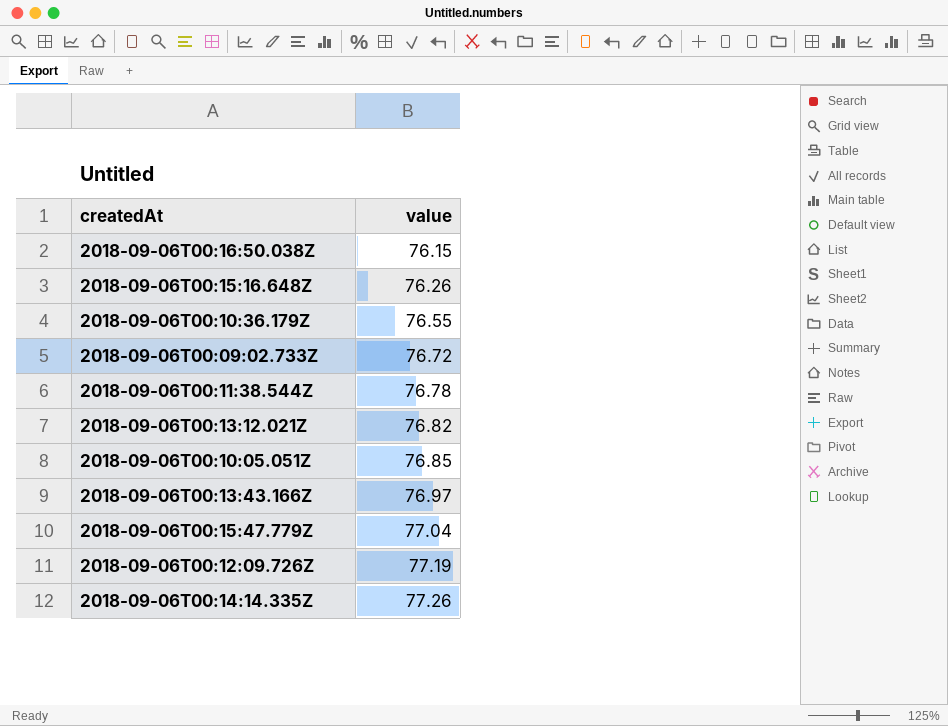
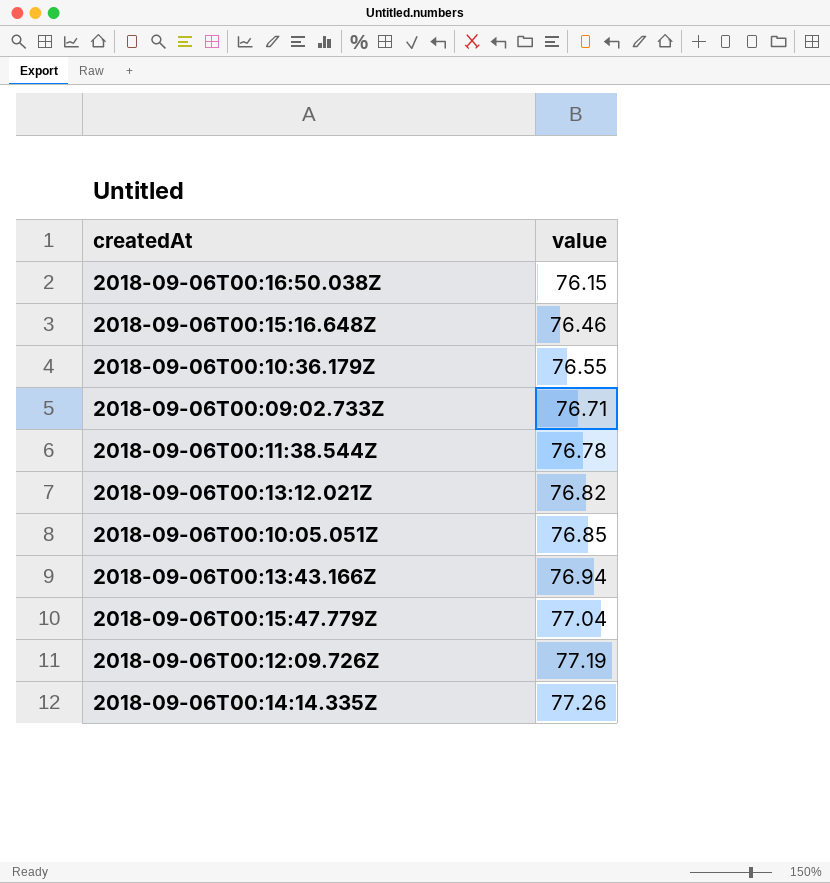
2018-09-06T00:15:16.648Z | value: 76.26 -> 76.46
2018-09-06T00:09:02.733Z | value: 76.72 -> 76.71
2018-09-06T00:13:43.166Z | value: 76.97 -> 76.94

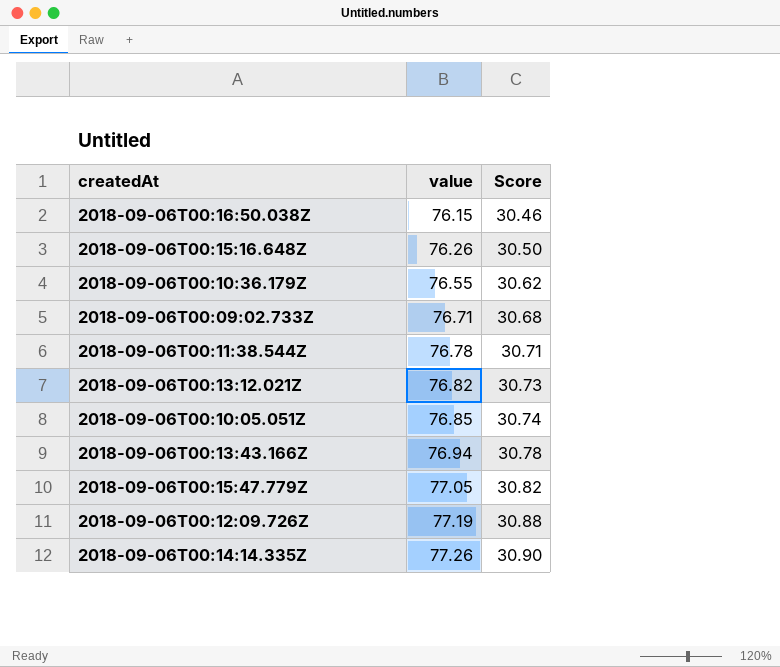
column Score | formula: none -> [value] * 0.4
2018-09-06T00:15:16.648Z | value: 76.46 -> 76.26
2018-09-06T00:15:47.779Z | value: 77.04 -> 77.05

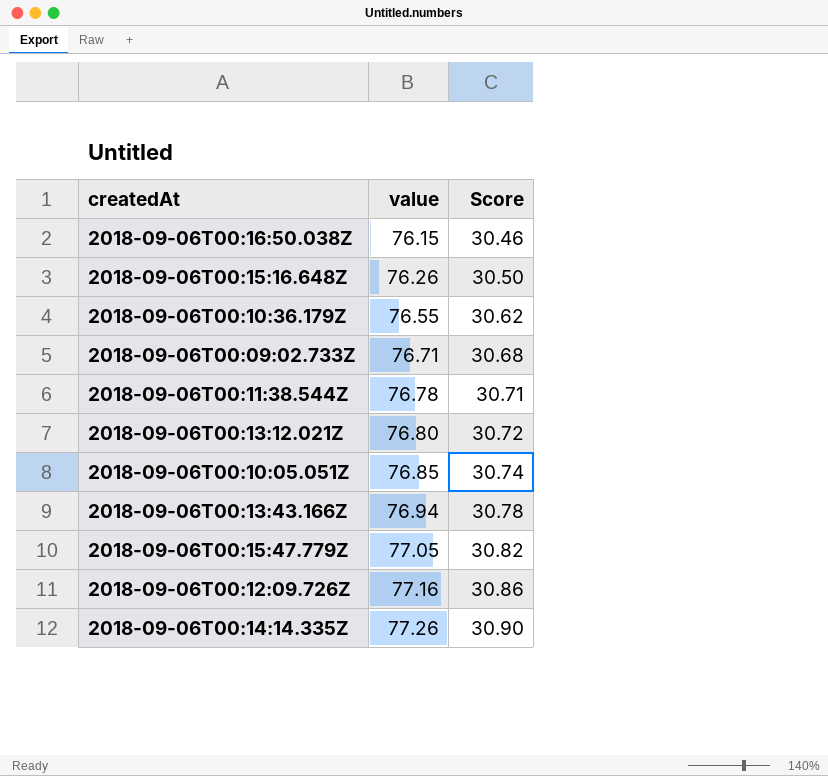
2018-09-06T00:13:12.021Z | value: 76.82 -> 76.80
2018-09-06T00:13:12.021Z | Score: 30.73 -> 30.72
2018-09-06T00:12:09.726Z | value: 77.19 -> 77.16
2018-09-06T00:12:09.726Z | Score: 30.88 -> 30.86

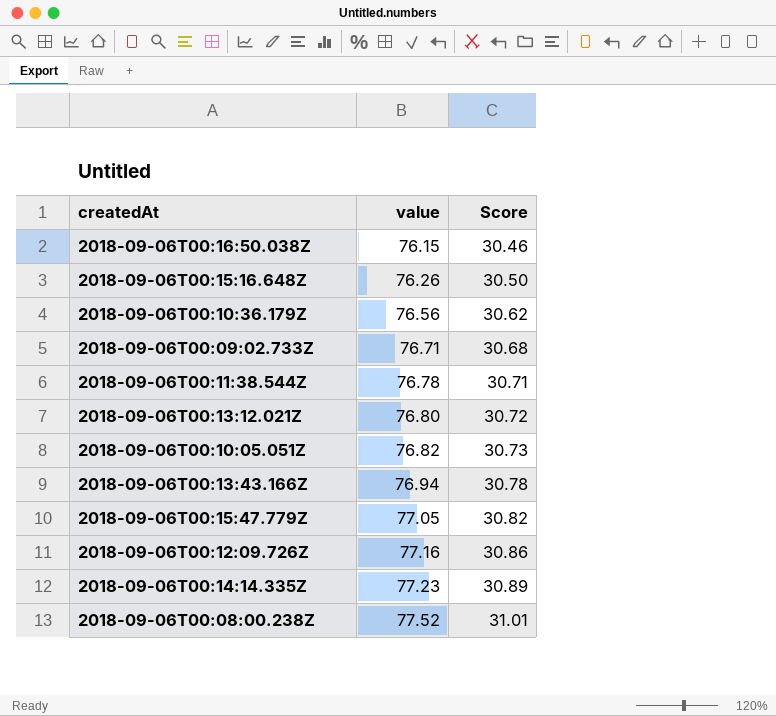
2018-09-06T00:10:36.179Z | value: 76.55 -> 76.56
2018-09-06T00:10:05.051Z | value: 76.85 -> 76.82
2018-09-06T00:10:05.051Z | Score: 30.74 -> 30.73
2018-09-06T00:14:14.335Z | value: 77.26 -> 77.23
2018-09-06T00:14:14.335Z | Score: 30.90 -> 30.89
row 2018-09-06T00:08:00.238Z: none -> 77.52 | 31.01

